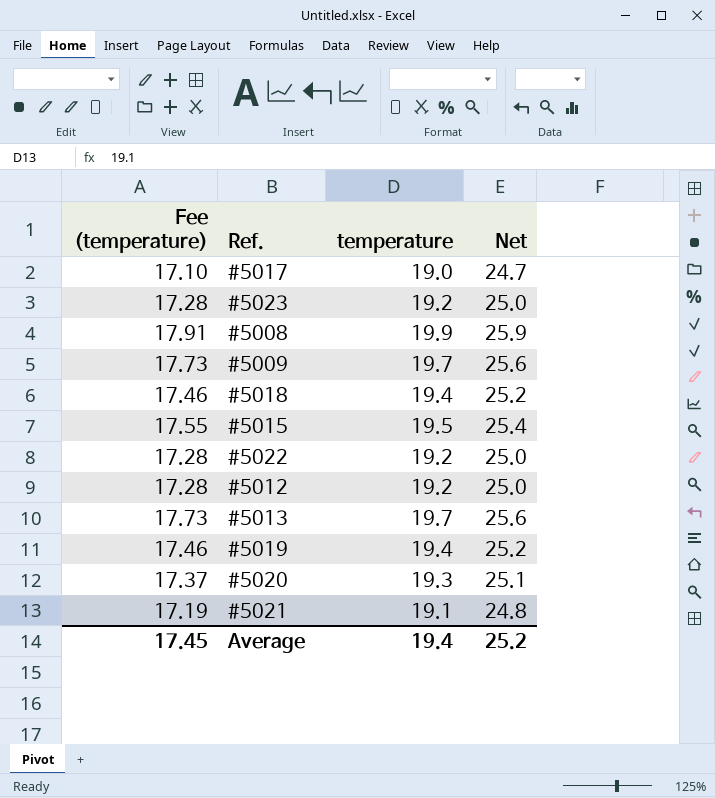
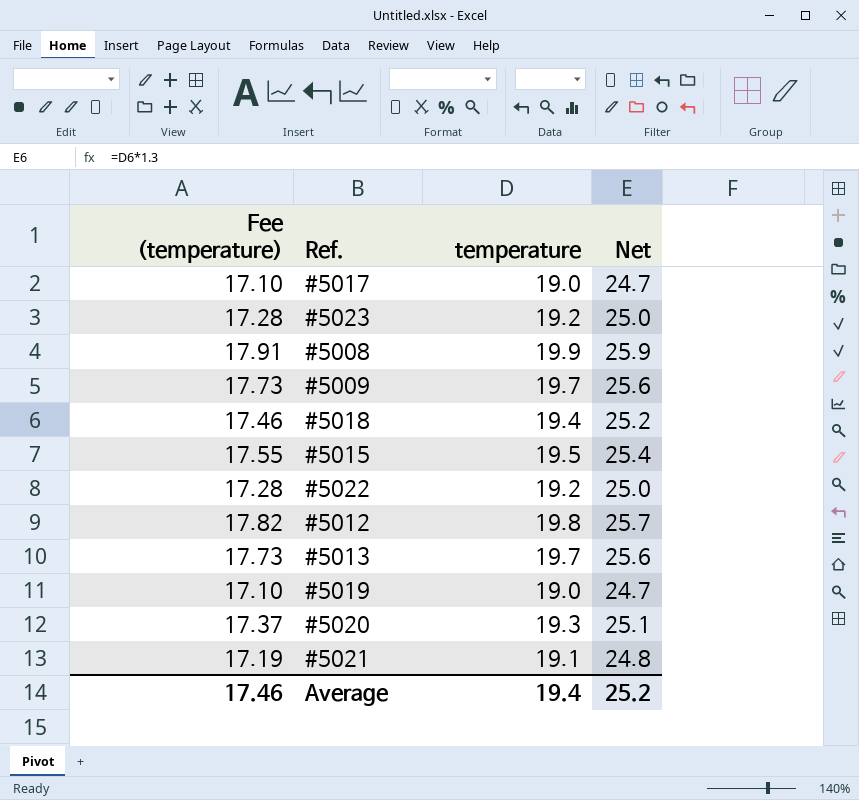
#5012 | Fee (temperature): 17.28 -> 17.82
#5012 | temperature: 19.2 -> 19.8
#5012 | Net: 25.0 -> 25.7
#5019 | Fee (temperature): 17.46 -> 17.10
#5019 | temperature: 19.4 -> 19.0
#5019 | Net: 25.2 -> 24.7
Average | Fee (temperature): 17.45 -> 17.46

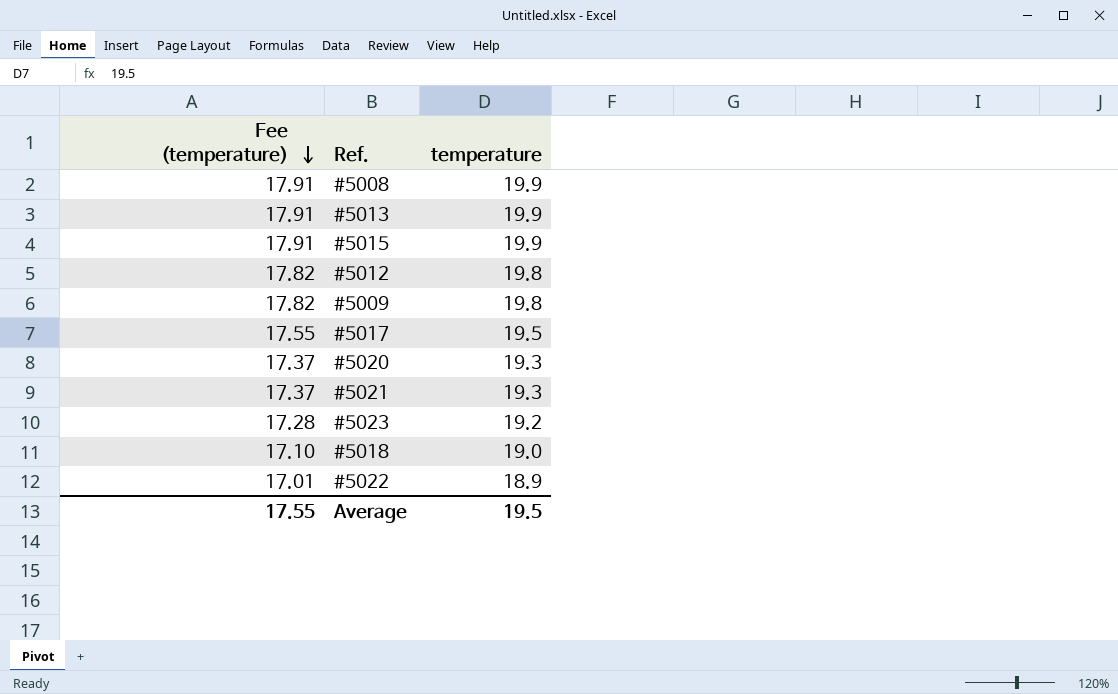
row order: none -> Fee (temperature) descending
column Net | formula: [temperature] * 1.3 -> none
row #5019: 17.10 | 19.0 | 24.7 -> none
#5013 | Fee (temperature): 17.73 -> 17.91
#5013 | temperature: 19.7 -> 19.9
#5015 | Fee (temperature): 17.55 -> 17.91
#5015 | temperature: 19.5 -> 19.9
#5009 | Fee (temperature): 17.73 -> 17.82
#5009 | temperature: 19.7 -> 19.8
#5017 | Fee (temperature): 17.10 -> 17.55
#5017 | temperature: 19.0 -> 19.5
#5021 | Fee (temperature): 17.19 -> 17.37
#5021 | temperature: 19.1 -> 19.3
#5018 | Fee (temperature): 17.46 -> 17.10
#5018 | temperature: 19.4 -> 19.0
#5022 | Fee (temperature): 17.28 -> 17.01
#5022 | temperature: 19.2 -> 18.9
Average | Fee (temperature): 17.46 -> 17.55
Average | temperature: 19.4 -> 19.5

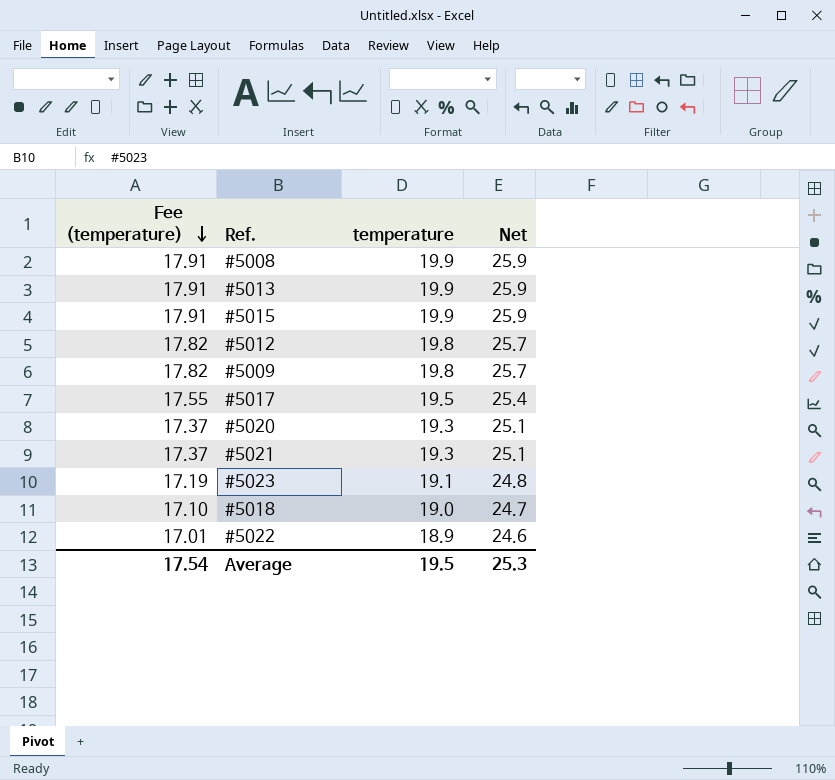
column Net | formula: none -> [temperature] * 1.3
#5023 | Fee (temperature): 17.28 -> 17.19
#5023 | temperature: 19.2 -> 19.1
Average | Fee (temperature): 17.55 -> 17.54

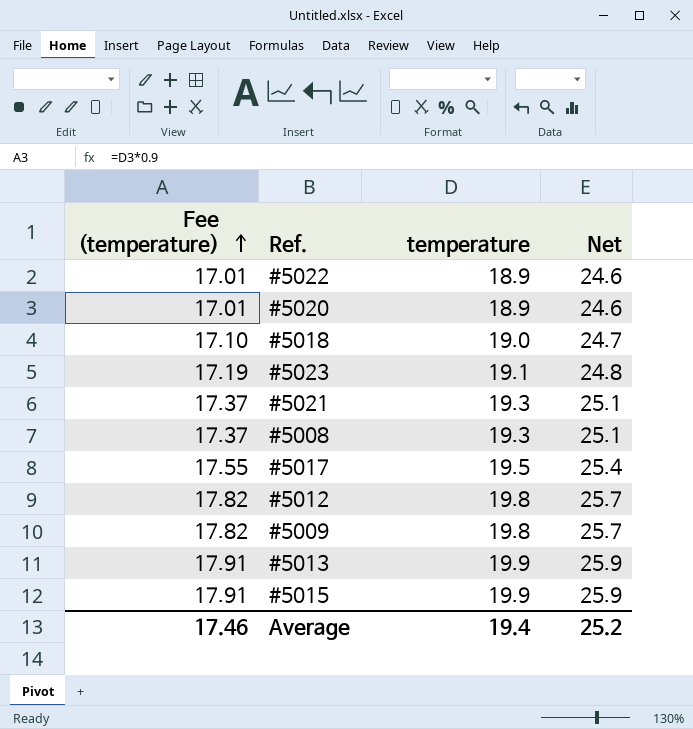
row order: Fee (temperature) descending -> Fee (temperature) ascending
#5020 | Fee (temperature): 17.37 -> 17.01
#5020 | temperature: 19.3 -> 18.9
#5020 | Net: 25.1 -> 24.6
#5008 | Fee (temperature): 17.91 -> 17.37
#5008 | temperature: 19.9 -> 19.3
#5008 | Net: 25.9 -> 25.1
Average | Fee (temperature): 17.54 -> 17.46
Average | temperature: 19.5 -> 19.4
Average | Net: 25.3 -> 25.2

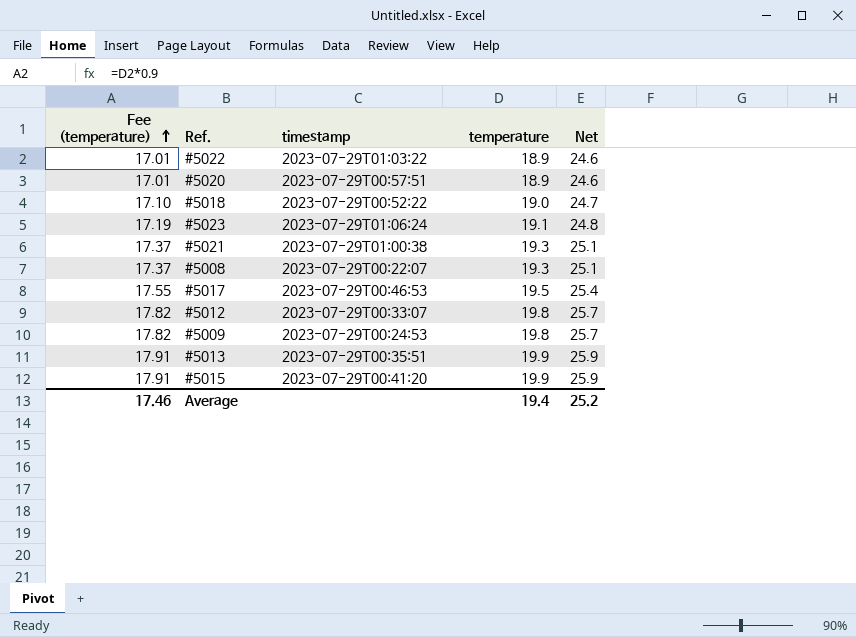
column timestamp | position: none -> 3

